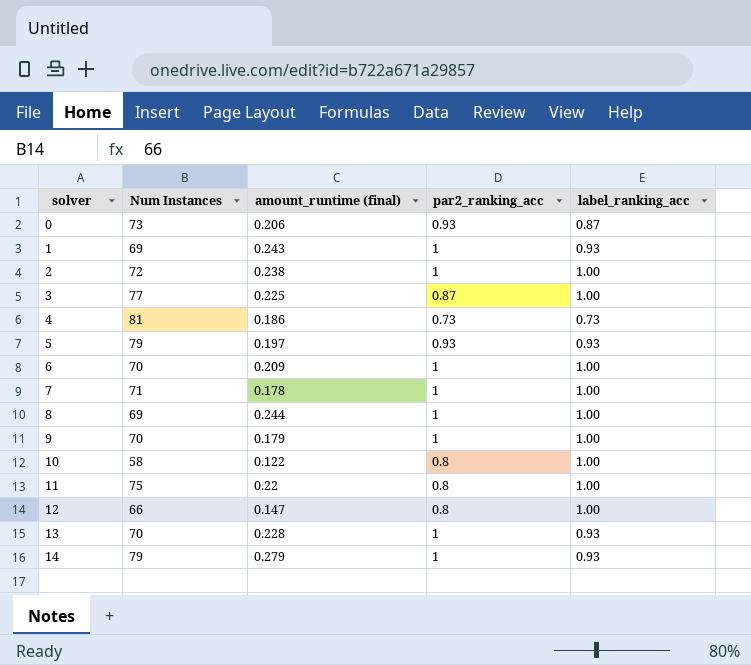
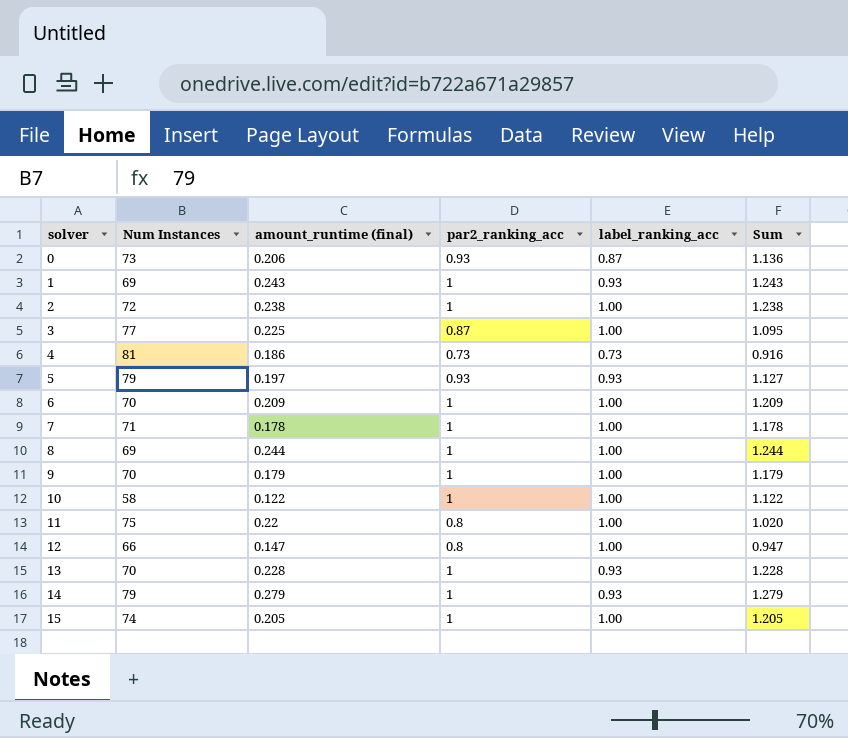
column Sum | formula: none -> [amount_runtime (final)] + [par2_ranking_acc]
10 | par2_ranking_acc: 0.8 -> 1
row 15: none -> 74 | 0.205 | 1 | 1.00 | 1.205

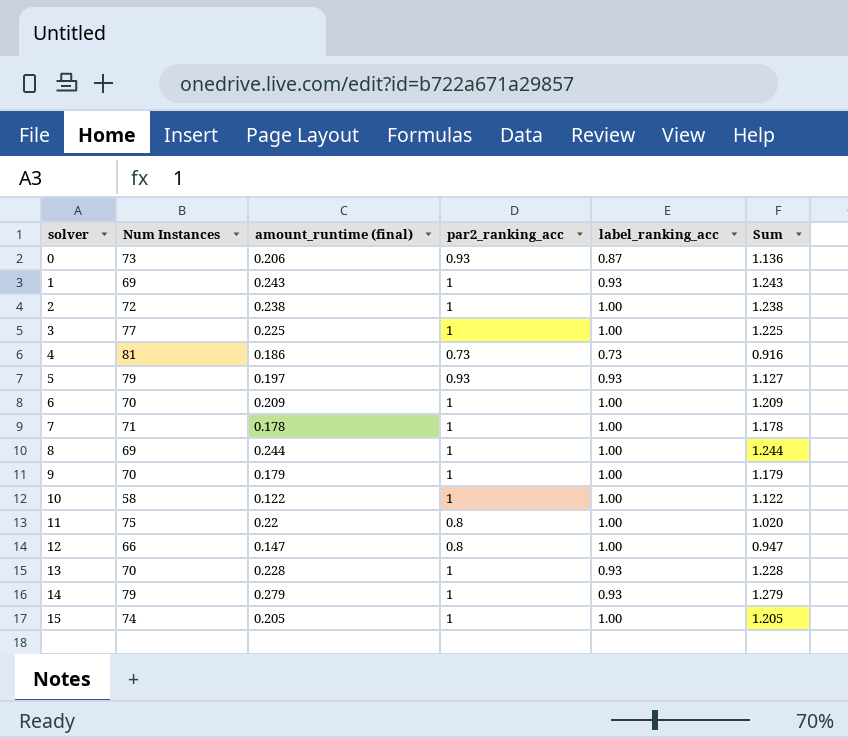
3 | par2_ranking_acc: 0.87 -> 1
3 | Sum: 1.095 -> 1.225

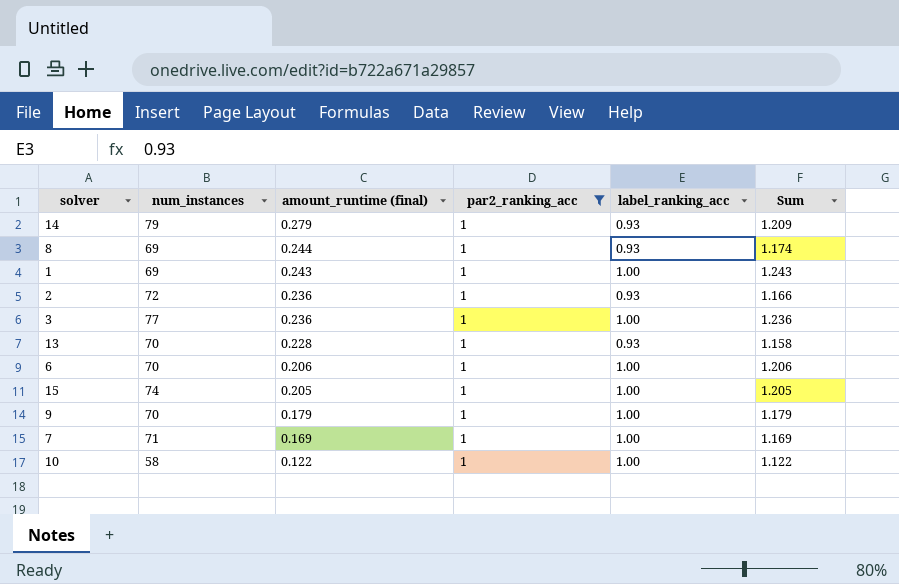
filter: none -> par2_ranking_acc = 1
row order: solver ascending -> amount_runtime (final) descending
column name: Num Instances -> num_instances
column Sum | formula: [amount_runtime (final)] + [par2_ranking_acc] -> [amount_runtime (final)] + [label_ranking_acc]
8 | label_ranking_acc: 1.00 -> 0.93
1 | label_ranking_acc: 0.93 -> 1.00
2 | amount_runtime (final): 0.238 -> 0.236
2 | label_ranking_acc: 1.00 -> 0.93
3 | amount_runtime (final): 0.225 -> 0.236
6 | amount_runtime (final): 0.209 -> 0.206
7 | amount_runtime (final): 0.178 -> 0.169

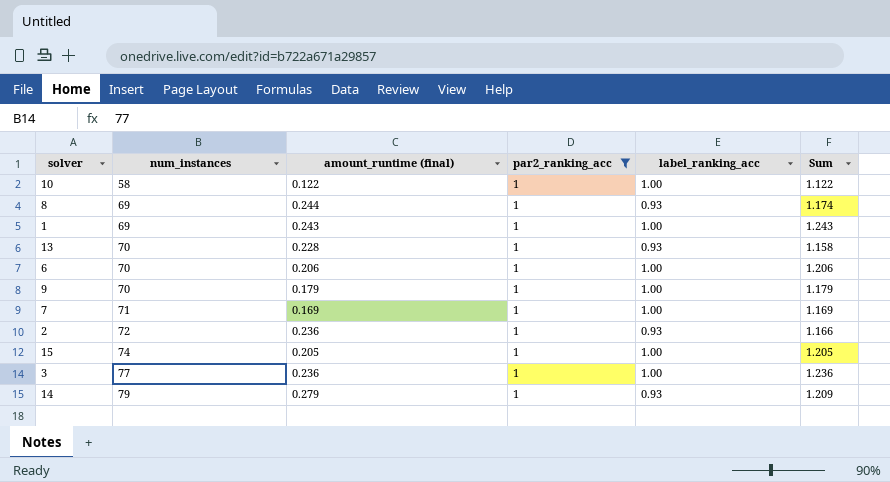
row order: amount_runtime (final) descending -> num_instances ascending

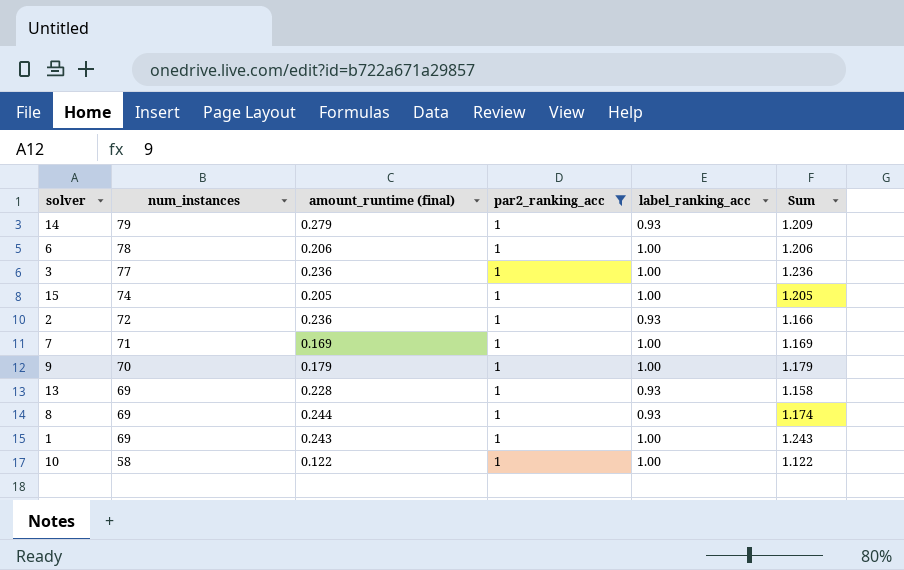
row order: num_instances ascending -> num_instances descending
6 | num_instances: 70 -> 78
13 | num_instances: 70 -> 69

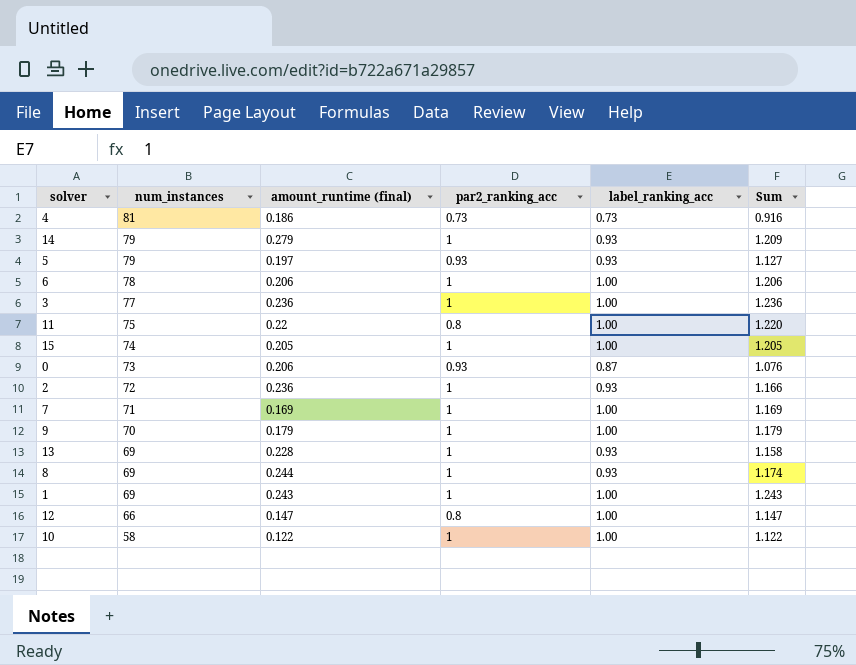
filter: par2_ranking_acc = 1 -> none

